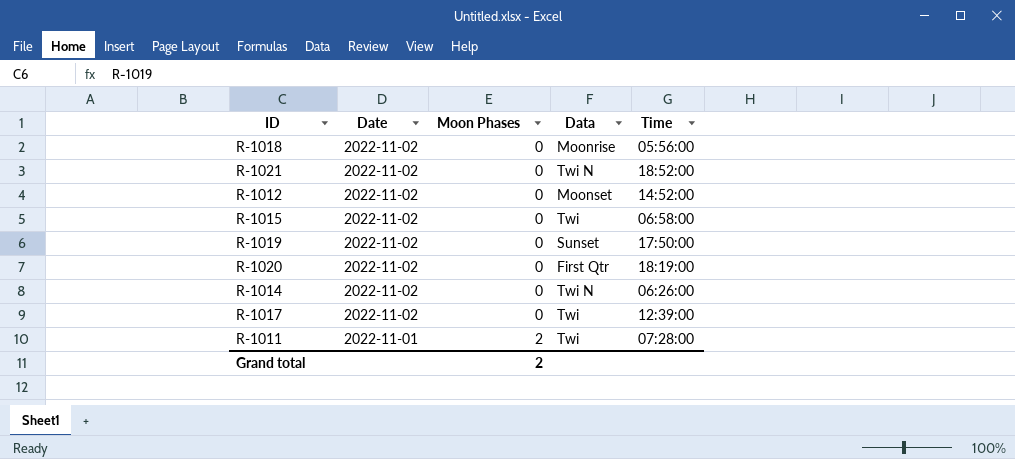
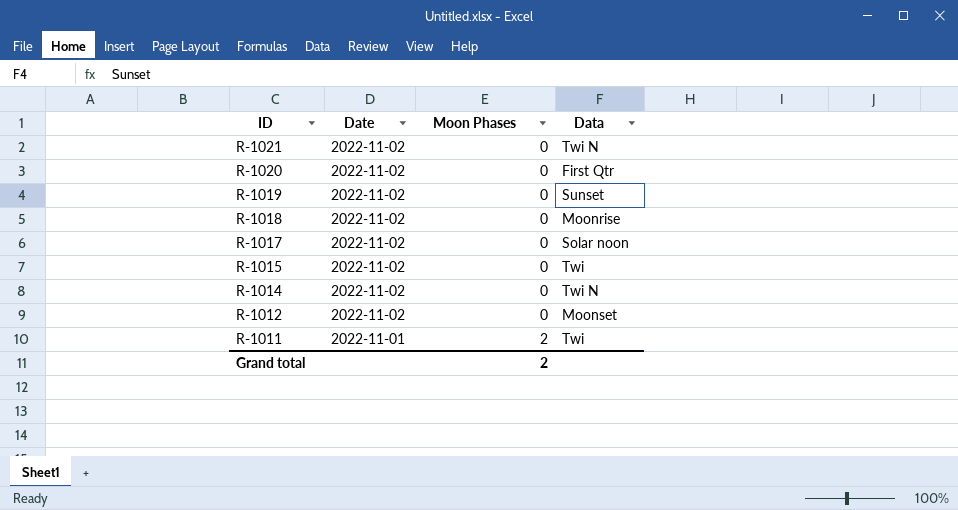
row order: Date descending -> ID descending
column Time | position: 5 -> none
R-1017 | Data: Twi -> Solar noon

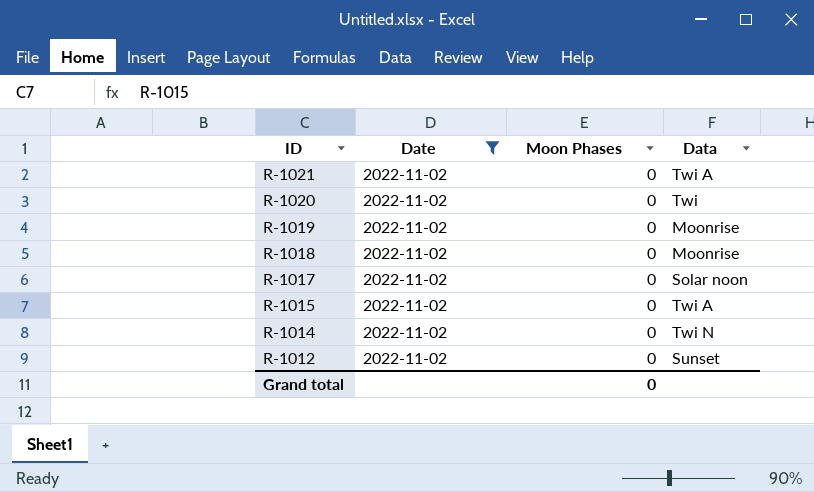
filter: none -> Date = 2022-11-02
R-1021 | Data: Twi N -> Twi A
R-1020 | Data: First Qtr -> Twi
R-1019 | Data: Sunset -> Moonrise
R-1015 | Data: Twi -> Twi A
R-1012 | Data: Moonset -> Sunset
Grand total | Moon Phases: 2 -> 0

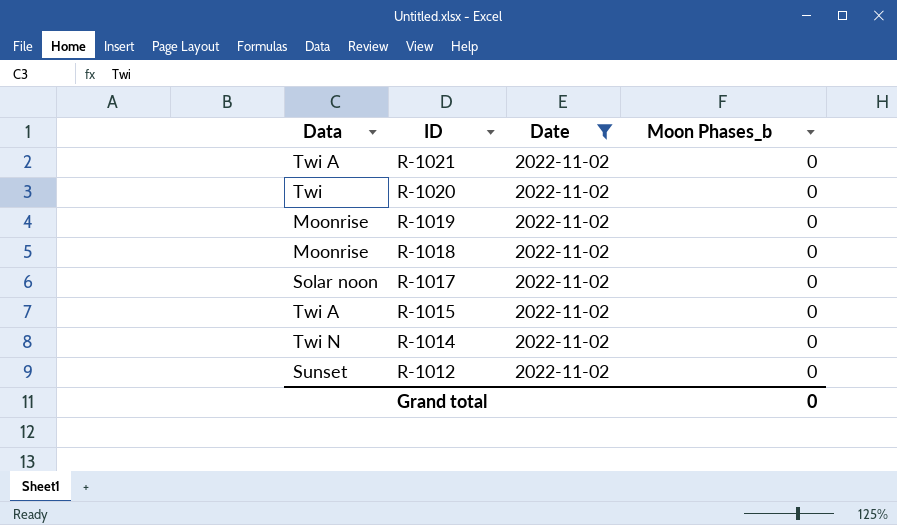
column Data | position: 4 -> 1
column name: Moon Phases -> Moon Phases_b

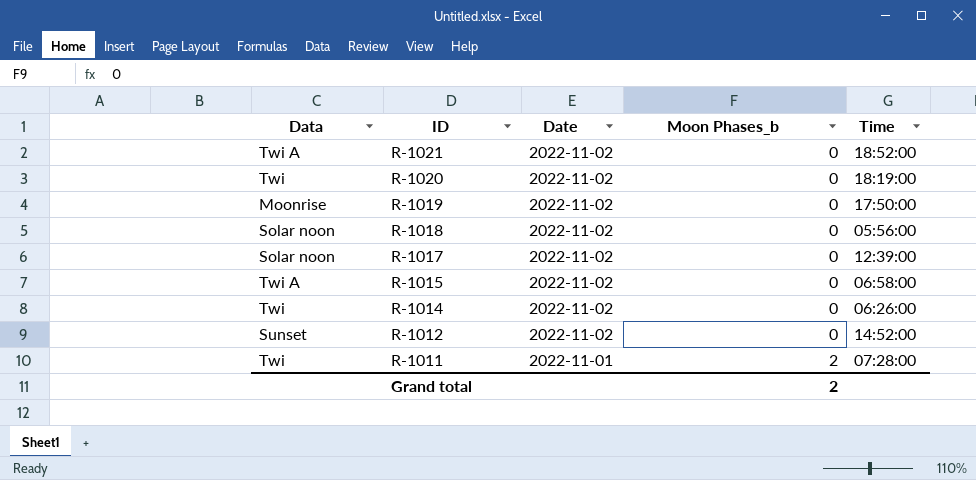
filter: Date = 2022-11-02 -> none
column Time | position: none -> 5
R-1018 | Data: Moonrise -> Solar noon
R-1014 | Data: Twi N -> Twi
Grand total | Moon Phases_b: 0 -> 2

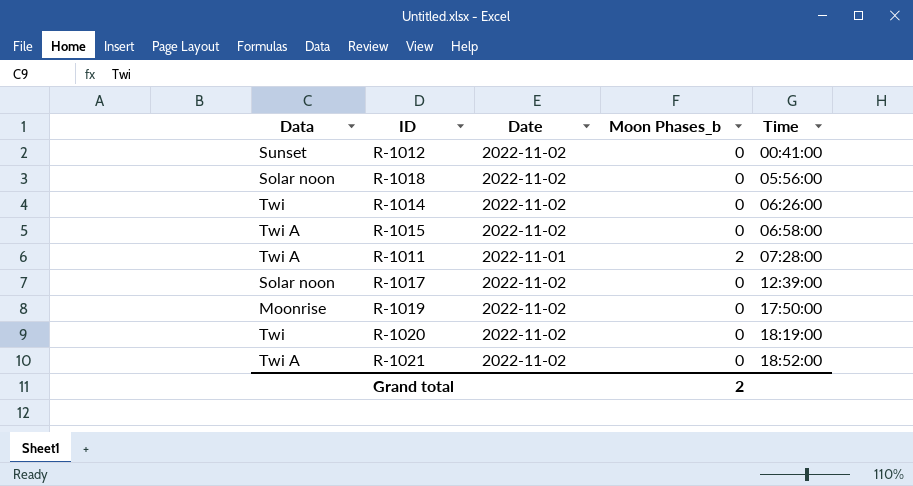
row order: ID descending -> Time ascending
R-1012 | Time: 14:52:00 -> 00:41:00
R-1011 | Data: Twi -> Twi A

